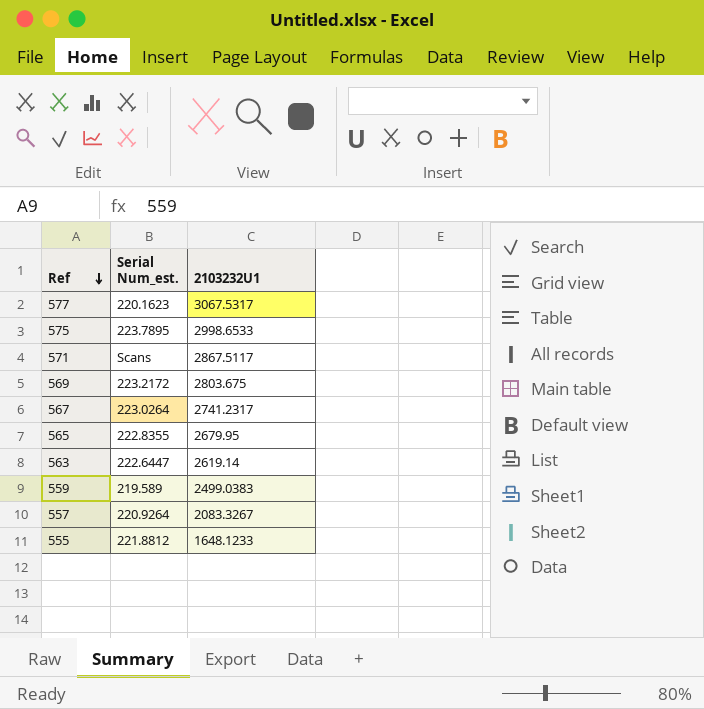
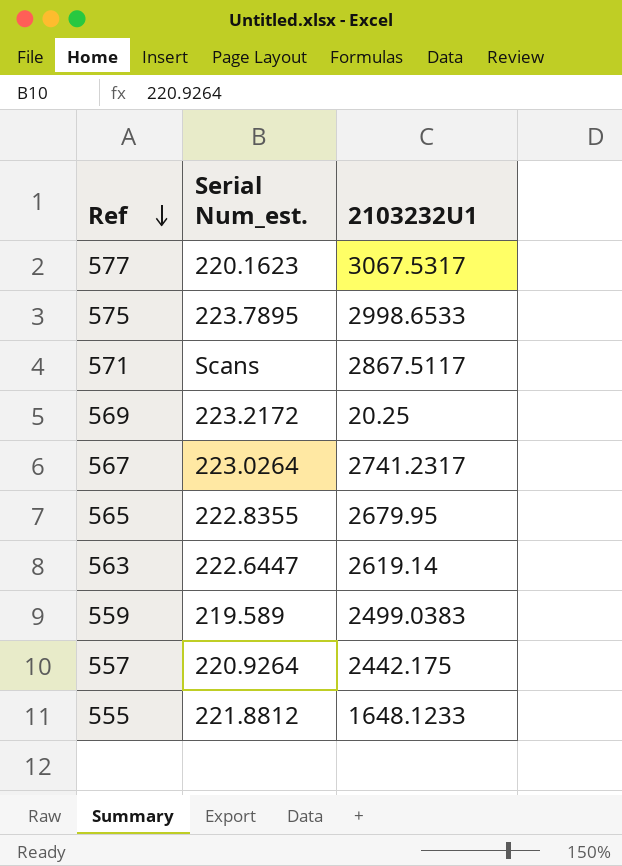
569 | 2103232U1: 2803.675 -> 20.25
557 | 2103232U1: 2083.3267 -> 2442.175

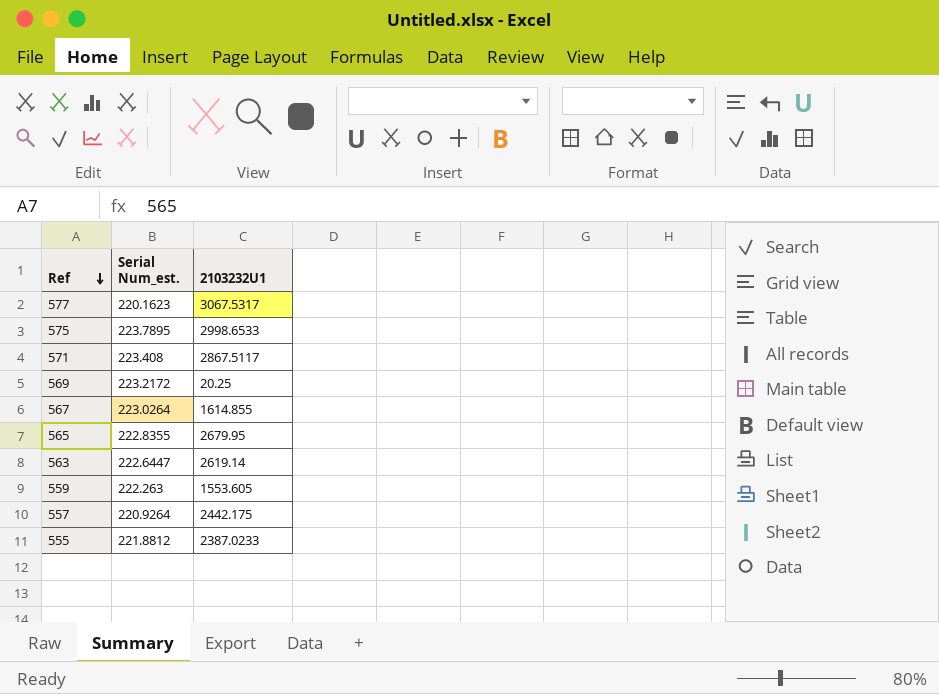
571 | Serial Num_est.: Scans -> 223.408
567 | 2103232U1: 2741.2317 -> 1614.855
559 | Serial Num_est.: 219.589 -> 222.263
559 | 2103232U1: 2499.0383 -> 1553.605
555 | 2103232U1: 1648.1233 -> 2387.0233

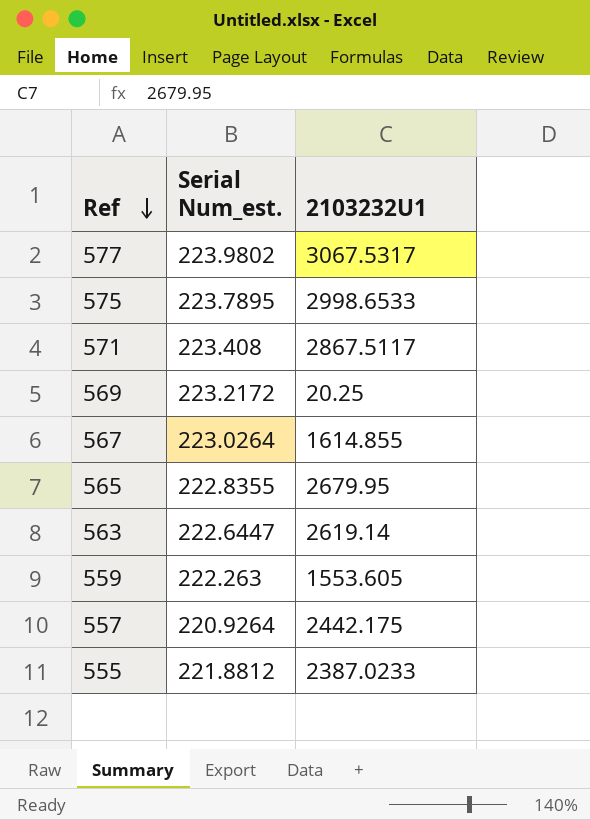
577 | Serial Num_est.: 220.1623 -> 223.9802

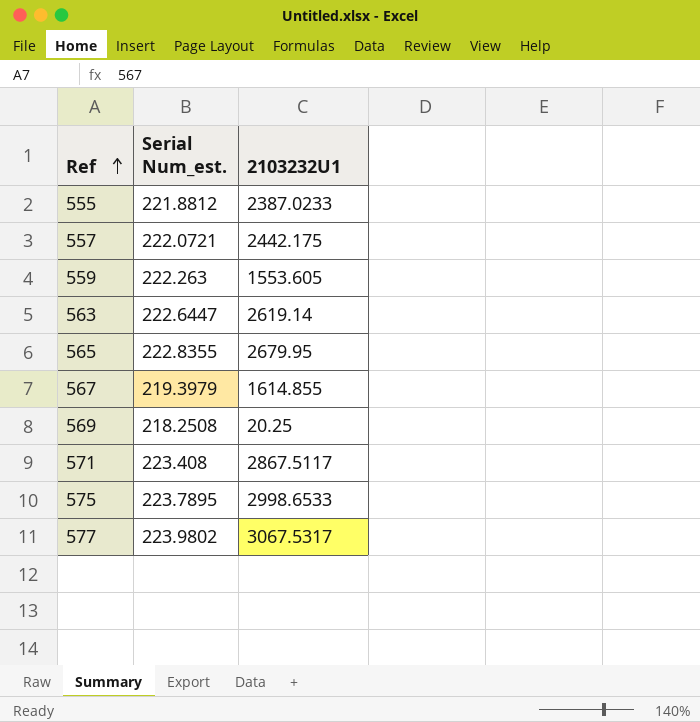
row order: Ref descending -> Ref ascending
557 | Serial Num_est.: 220.9264 -> 222.0721
567 | Serial Num_est.: 223.0264 -> 219.3979
569 | Serial Num_est.: 223.2172 -> 218.2508

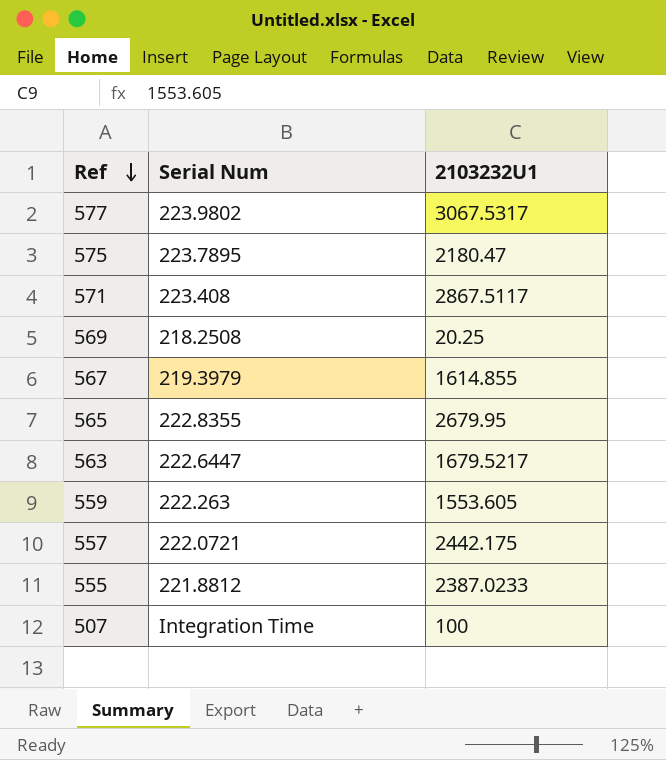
row order: Ref ascending -> Ref descending
column name: Serial Num_est. -> Serial Num
575 | 2103232U1: 2998.6533 -> 2180.47
563 | 2103232U1: 2619.14 -> 1679.5217
row 507: none -> Integration Time | 100

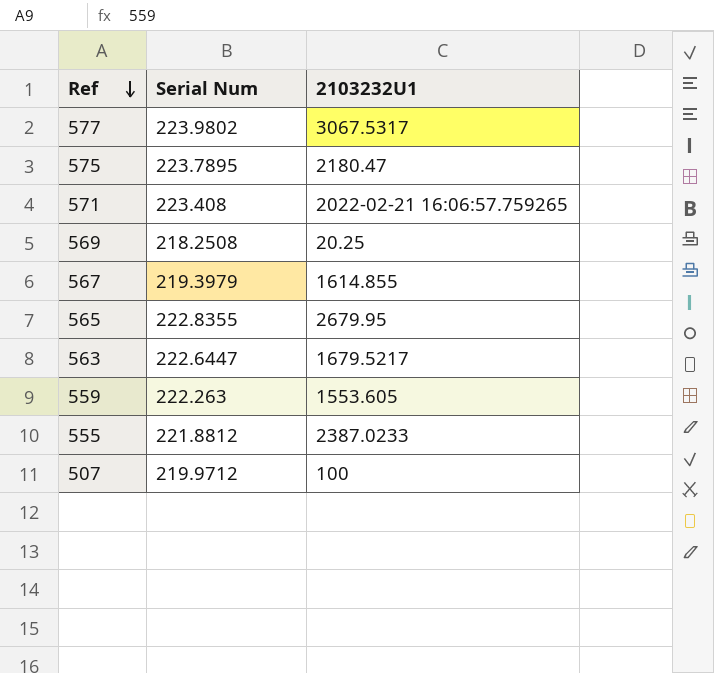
row 557: 222.0721 | 2442.175 -> none
571 | 2103232U1: 2867.5117 -> 2022-02-21 16:06:57.759265
507 | Serial Num: Integration Time -> 219.9712

